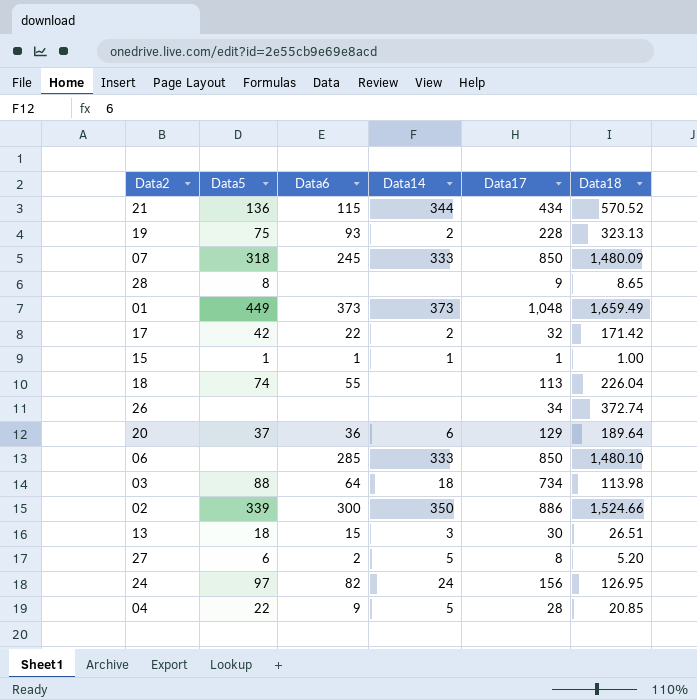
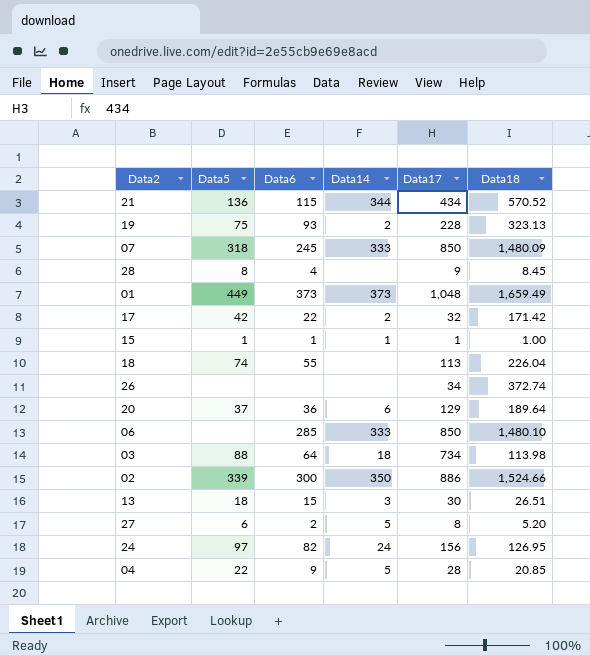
28 | Data6: none -> 4
28 | Data18: 8.65 -> 8.45

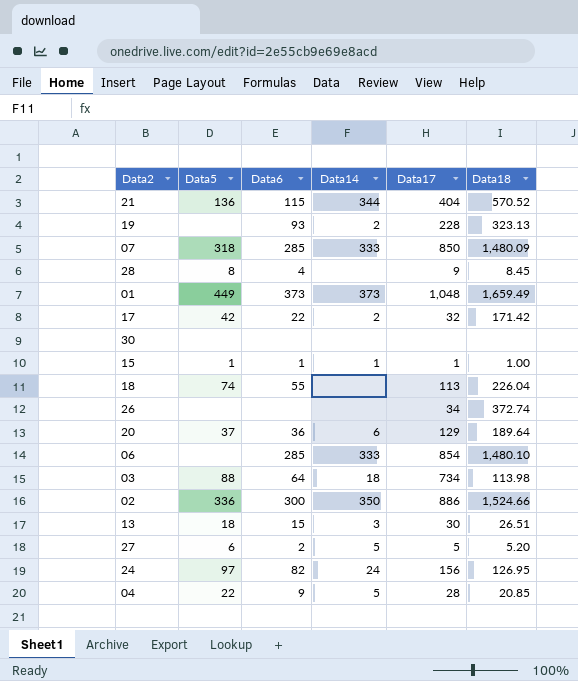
21 | Data17: 434 -> 404
19 | Data5: 75 -> none
07 | Data6: 245 -> 285
row 30: none -> none | none | none | none | none
06 | Data17: 850 -> 854
02 | Data5: 339 -> 336
27 | Data17: 8 -> 5

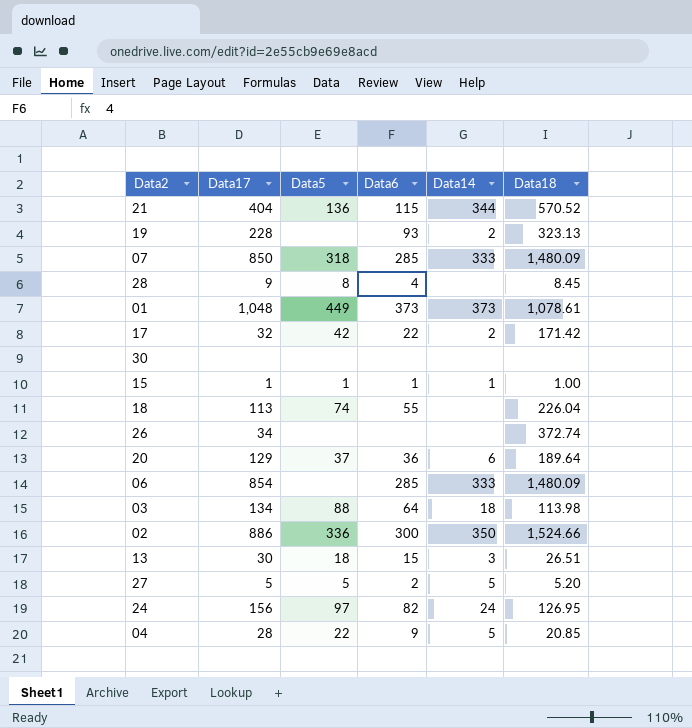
column Data17 | position: 5 -> 2
01 | Data18: 1,659.49 -> 1,078.61
06 | Data18: 1,480.10 -> 1,480.09
03 | Data17: 734 -> 134
27 | Data5: 6 -> 5

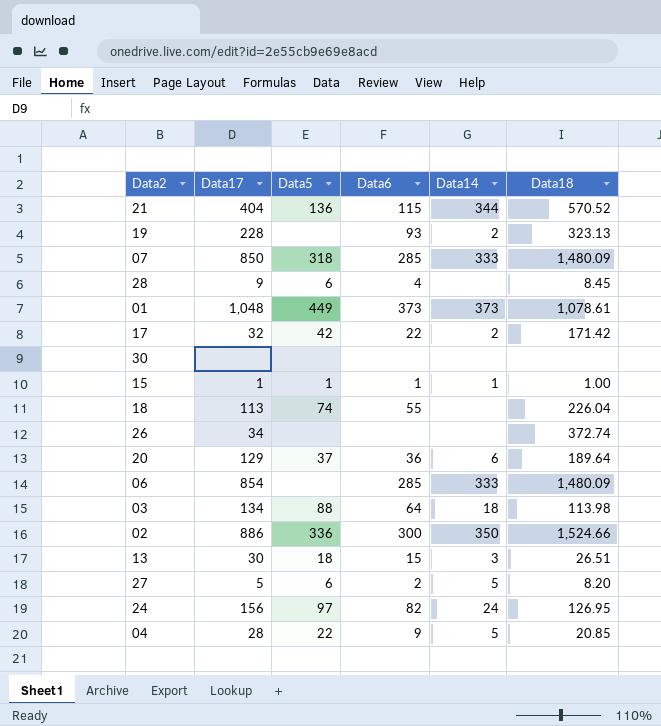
28 | Data5: 8 -> 6
27 | Data5: 5 -> 6
27 | Data18: 5.20 -> 8.20

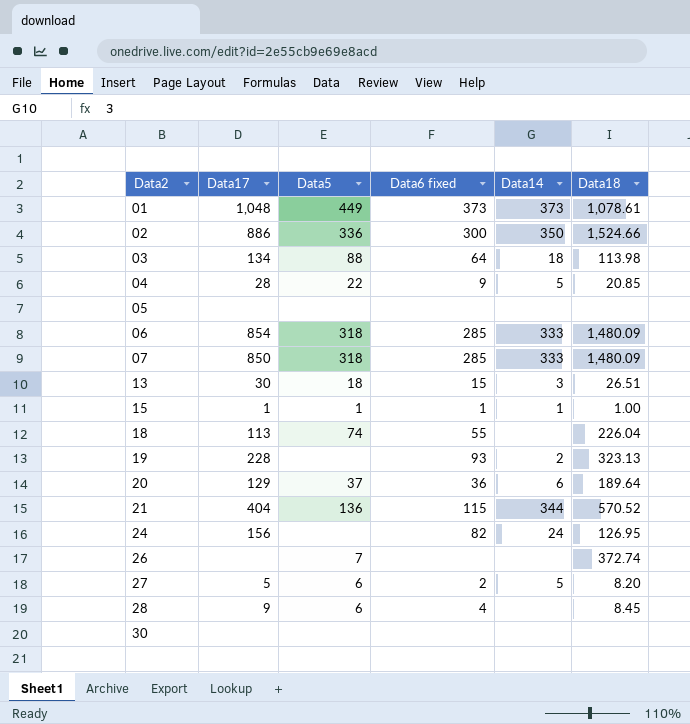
row order: none -> Data2 ascending
column name: Data6 -> Data6 fixed
row 17: 32 | 42 | 22 | 2 | 171.42 -> none
row 05: none -> none | none | none | none | none
06 | Data5: none -> 318
24 | Data5: 97 -> none
26 | Data17: 34 -> none
26 | Data5: none -> 7

